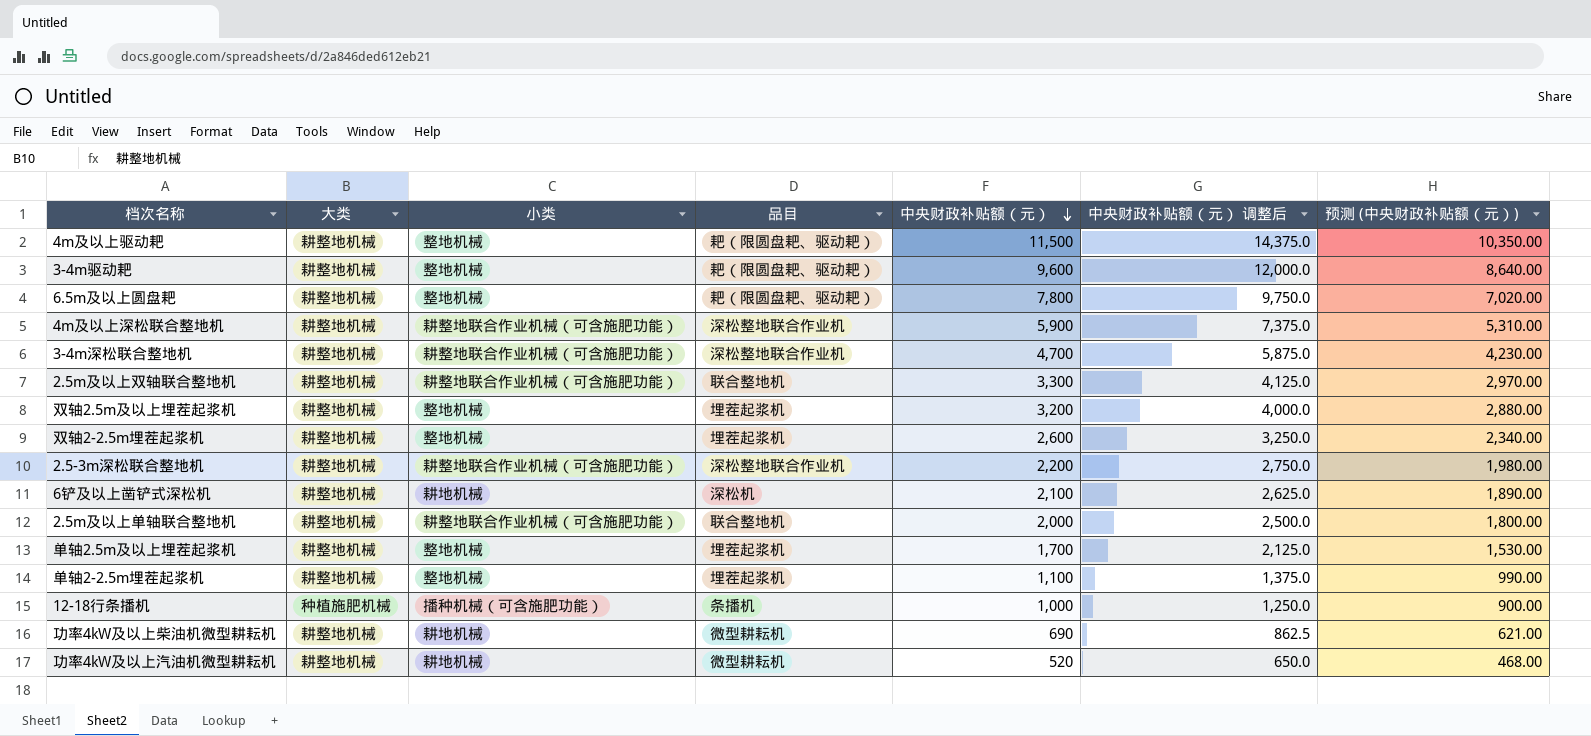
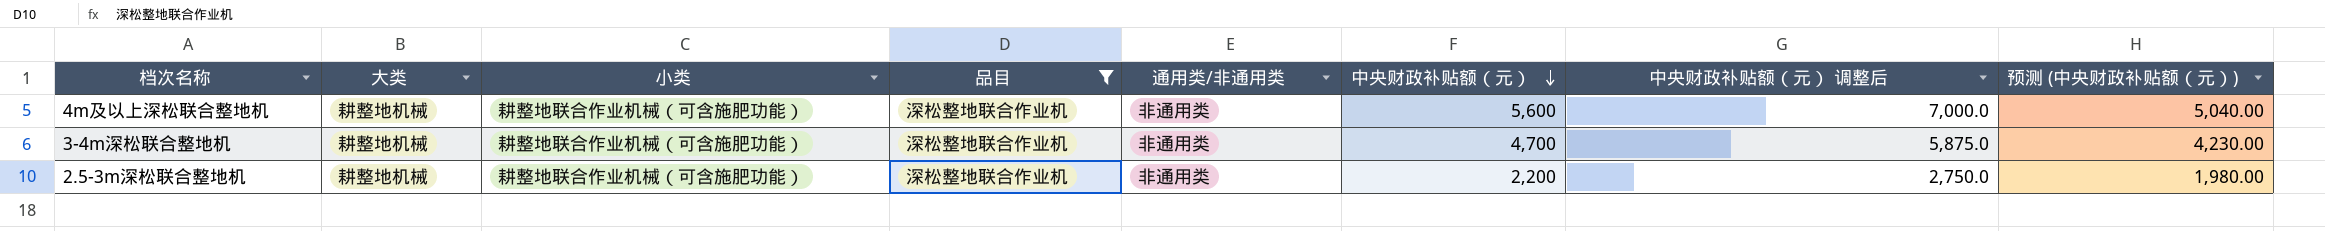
filter: none -> 品目 = 深松整地联合作业机
column 通用类/非通用类 | position: none -> 5
4m及以上深松联合整地机 | 中央财政补贴额（元）: 5,900 -> 5,600
4m及以上深松联合整地机 | 中央财政补贴额（元） 调整后: 7,375.0 -> 7,000.0
4m及以上深松联合整地机 | 预测 (中央财政补贴额（元）): 5,310.00 -> 5,040.00

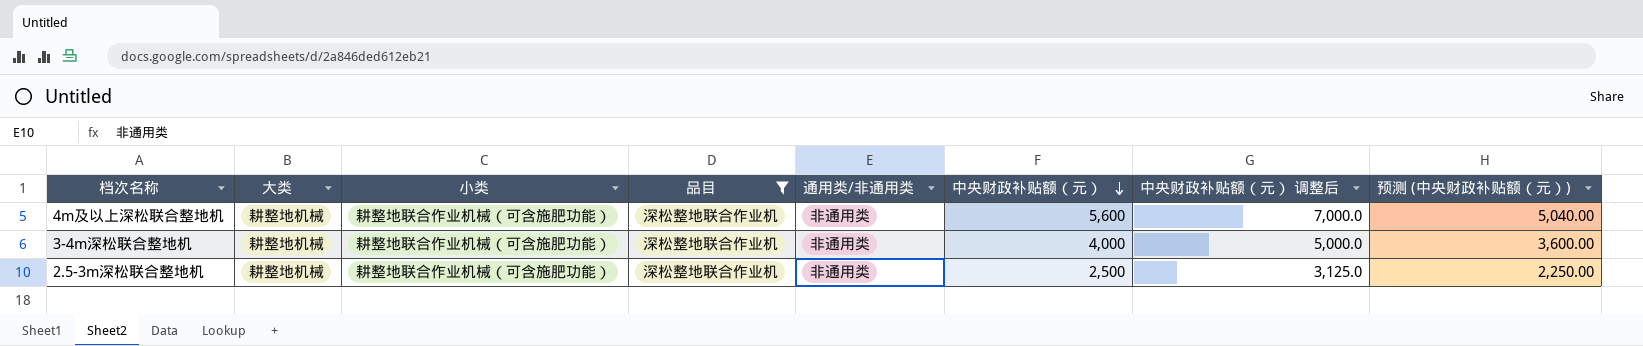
3-4m深松联合整地机 | 中央财政补贴额（元）: 4,700 -> 4,000
3-4m深松联合整地机 | 中央财政补贴额（元） 调整后: 5,875.0 -> 5,000.0
3-4m深松联合整地机 | 预测 (中央财政补贴额（元）): 4,230.00 -> 3,600.00
2.5-3m深松联合整地机 | 中央财政补贴额（元）: 2,200 -> 2,500
2.5-3m深松联合整地机 | 中央财政补贴额（元） 调整后: 2,750.0 -> 3,125.0
2.5-3m深松联合整地机 | 预测 (中央财政补贴额（元）): 1,980.00 -> 2,250.00

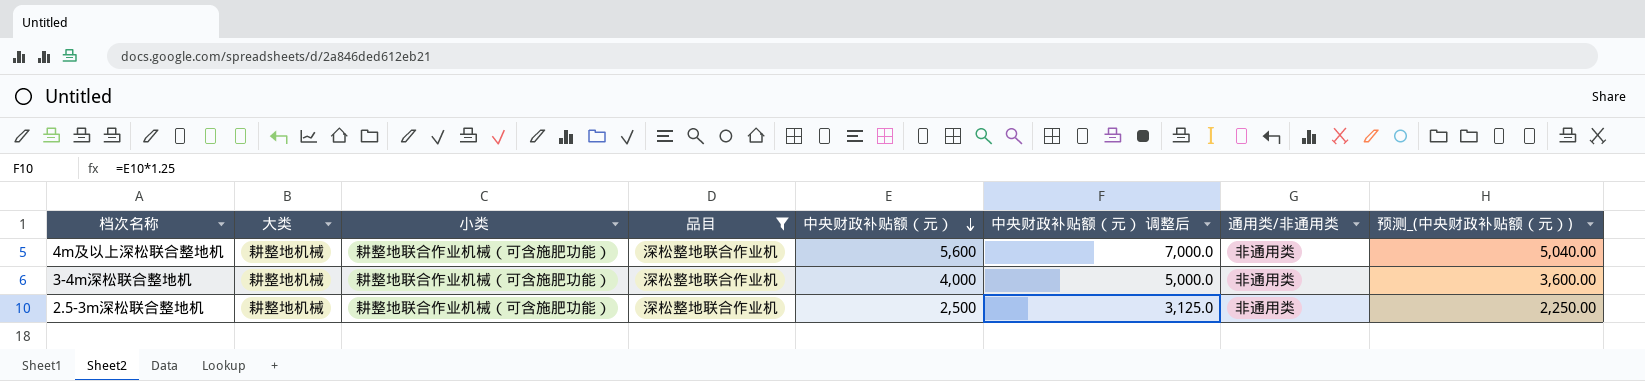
column 通用类/非通用类 | position: 5 -> 7
column name: 预测 (中央财政补贴额（元）) -> 预测_(中央财政补贴额（元）)

